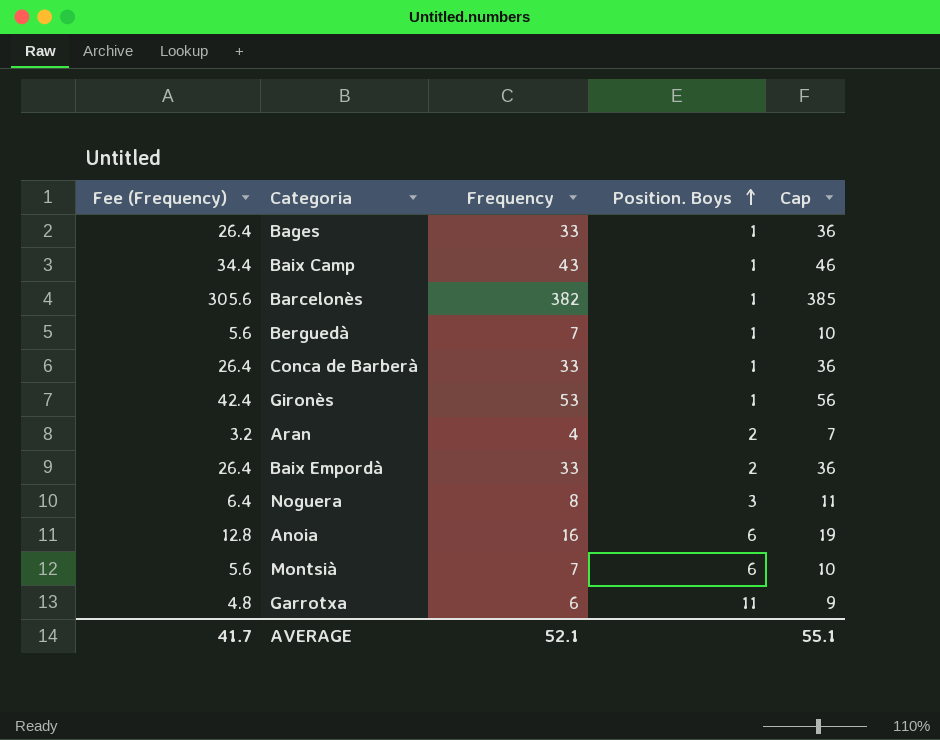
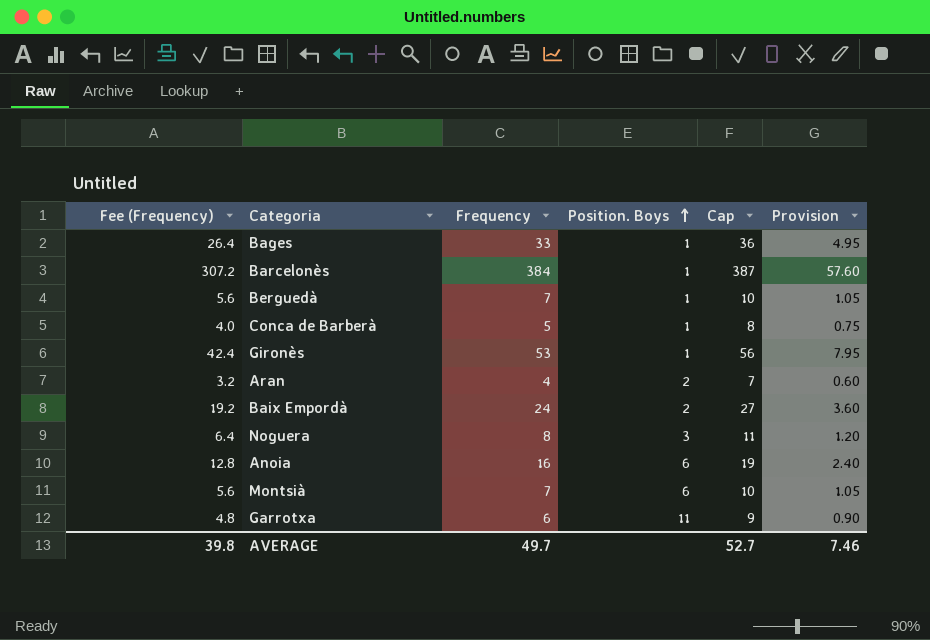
column Provision | formula: none -> [Frequency] * 0.15
row Baix Camp: 34.4 | 43 | 1 | 46 -> none
Barcelonès | Fee (Frequency): 305.6 -> 307.2
Barcelonès | Frequency: 382 -> 384
Barcelonès | Cap: 385 -> 387
Conca de Barberà | Fee (Frequency): 26.4 -> 4.0
Conca de Barberà | Frequency: 33 -> 5
Conca de Barberà | Cap: 36 -> 8
Baix Empordà | Fee (Frequency): 26.4 -> 19.2
Baix Empordà | Frequency: 33 -> 24
Baix Empordà | Cap: 36 -> 27
AVERAGE | Fee (Frequency): 41.7 -> 39.8
AVERAGE | Frequency: 52.1 -> 49.7
AVERAGE | Cap: 55.1 -> 52.7

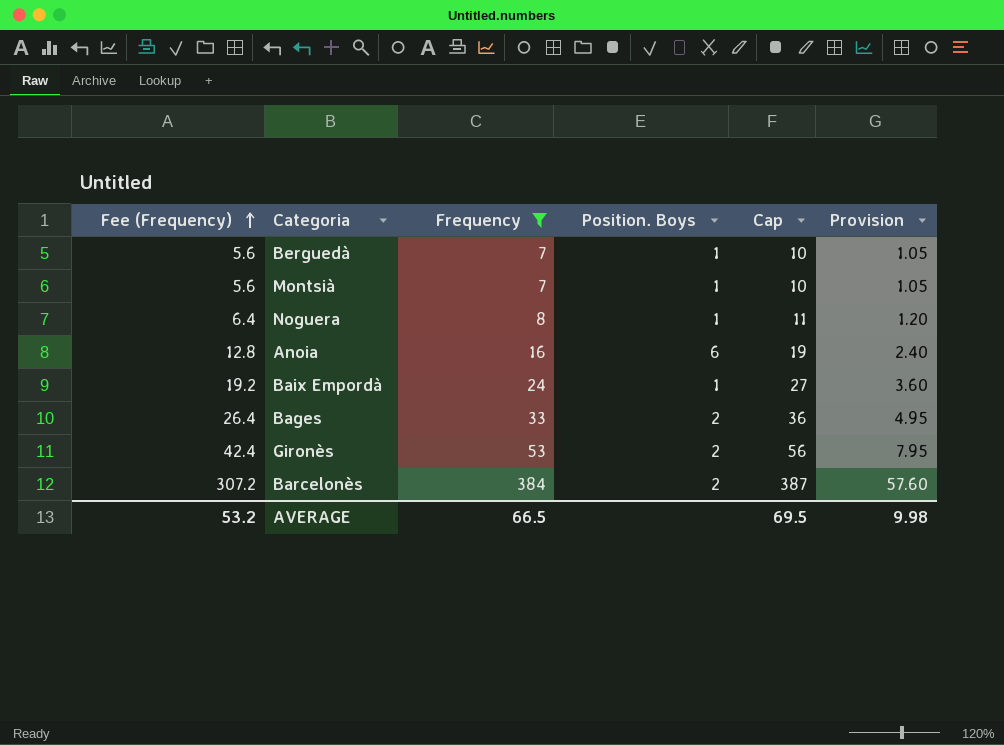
filter: none -> Frequency >= 7
row order: Position. Boys ascending -> Fee (Frequency) ascending
Montsià | Position. Boys: 6 -> 1
Noguera | Position. Boys: 3 -> 1
Baix Empordà | Position. Boys: 2 -> 1
Bages | Position. Boys: 1 -> 2
Gironès | Position. Boys: 1 -> 2
Barcelonès | Position. Boys: 1 -> 2
AVERAGE | Fee (Frequency): 39.8 -> 53.2
AVERAGE | Frequency: 49.7 -> 66.5
AVERAGE | Cap: 52.7 -> 69.5
AVERAGE | Provision: 7.46 -> 9.98

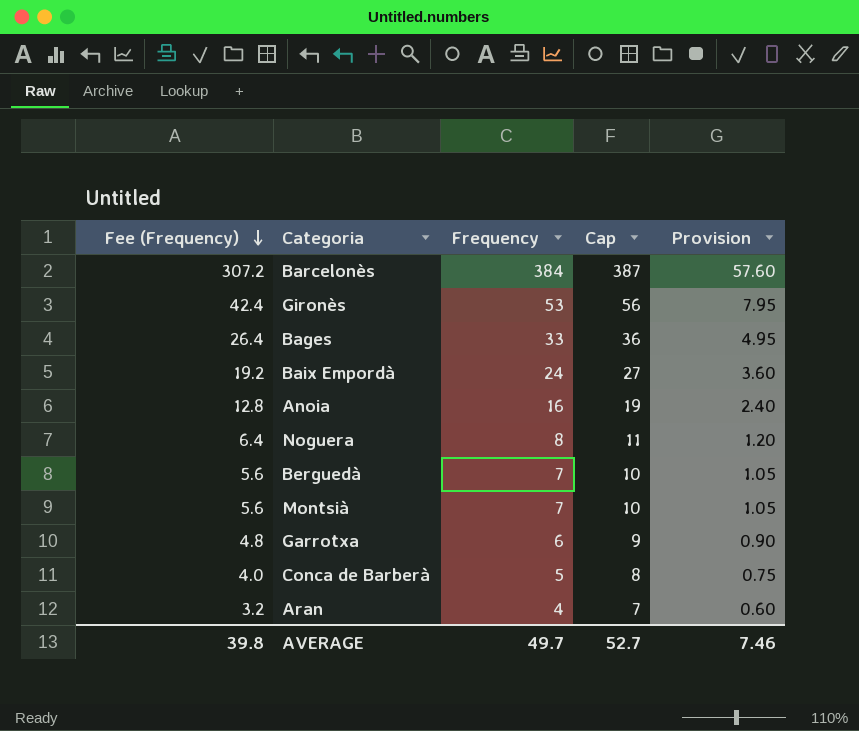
filter: Frequency >= 7 -> none
row order: Fee (Frequency) ascending -> Fee (Frequency) descending
column Position. Boys | position: 4 -> none
AVERAGE | Fee (Frequency): 53.2 -> 39.8
AVERAGE | Frequency: 66.5 -> 49.7
AVERAGE | Cap: 69.5 -> 52.7
AVERAGE | Provision: 9.98 -> 7.46

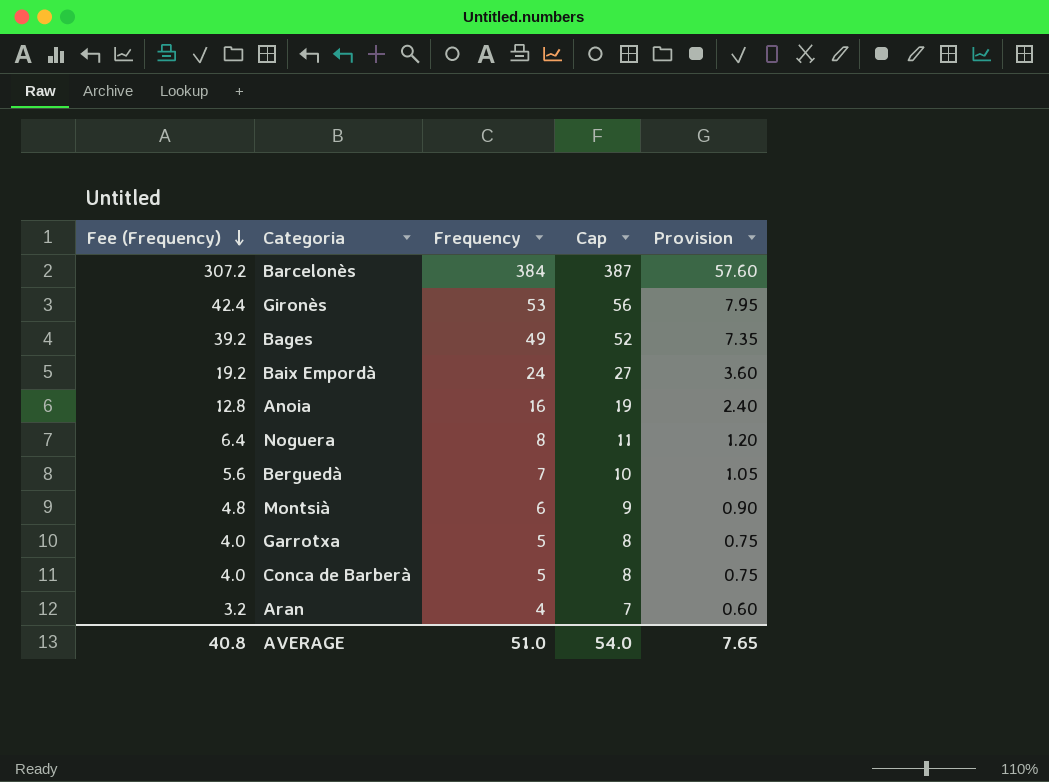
Bages | Fee (Frequency): 26.4 -> 39.2
Bages | Frequency: 33 -> 49
Bages | Cap: 36 -> 52
Bages | Provision: 4.95 -> 7.35
Montsià | Fee (Frequency): 5.6 -> 4.8
Montsià | Frequency: 7 -> 6
Montsià | Cap: 10 -> 9
Montsià | Provision: 1.05 -> 0.90
Garrotxa | Fee (Frequency): 4.8 -> 4.0
Garrotxa | Frequency: 6 -> 5
Garrotxa | Cap: 9 -> 8
Garrotxa | Provision: 0.90 -> 0.75
AVERAGE | Fee (Frequency): 39.8 -> 40.8
AVERAGE | Frequency: 49.7 -> 51.0
AVERAGE | Cap: 52.7 -> 54.0
AVERAGE | Provision: 7.46 -> 7.65

